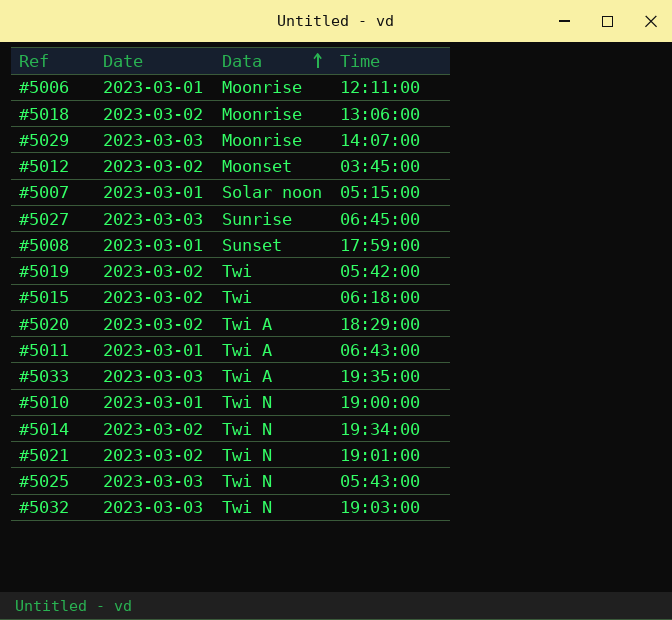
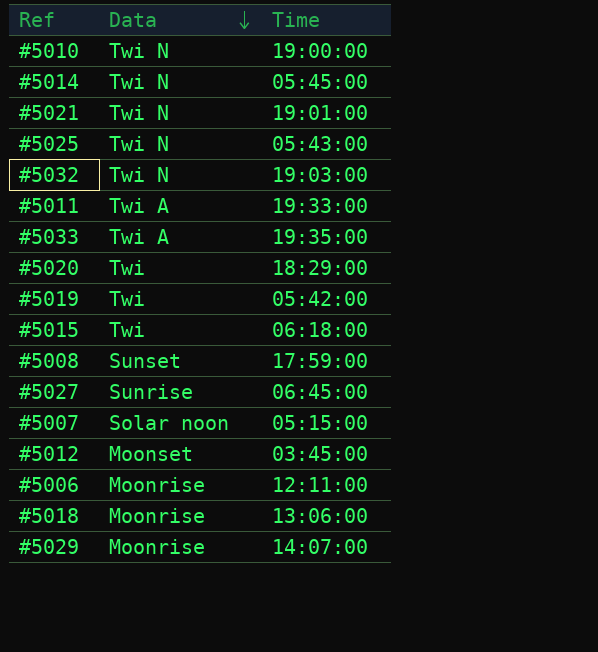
row order: Data ascending -> Data descending
column Date | position: 2 -> none
#5014 | Time: 19:34:00 -> 05:45:00
#5011 | Time: 06:43:00 -> 19:33:00
#5020 | Data: Twi A -> Twi

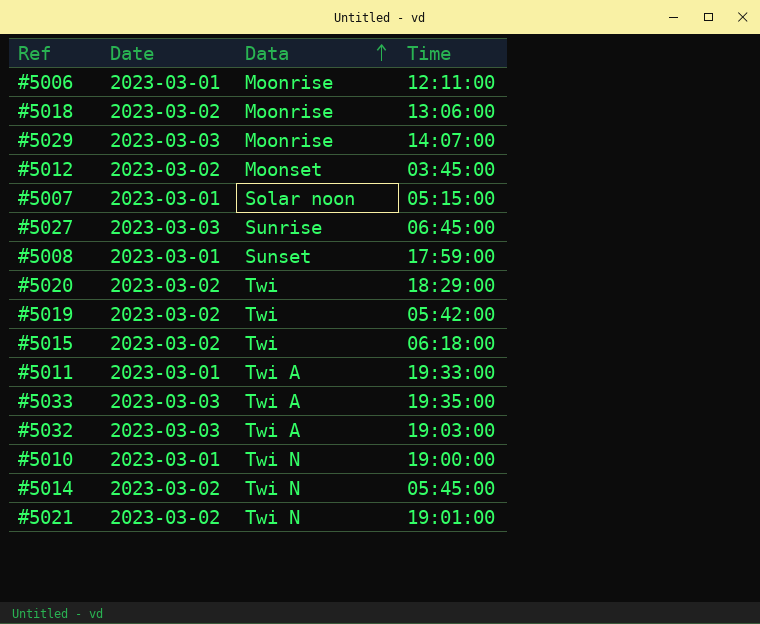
row order: Data descending -> Data ascending
column Date | position: none -> 2
row #5025: Twi N | 05:43:00 -> none
#5032 | Data: Twi N -> Twi A

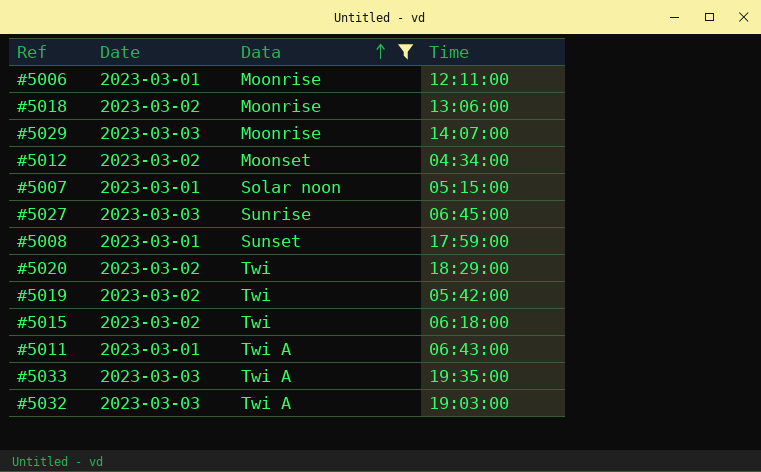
filter: none -> Data != Twi N
#5012 | Time: 03:45:00 -> 04:34:00
#5011 | Time: 19:33:00 -> 06:43:00

